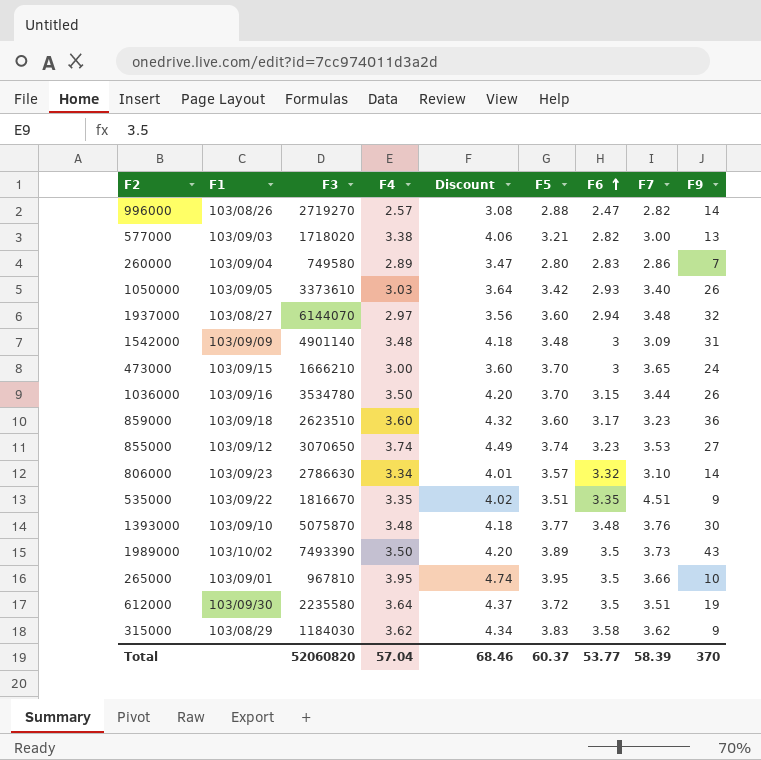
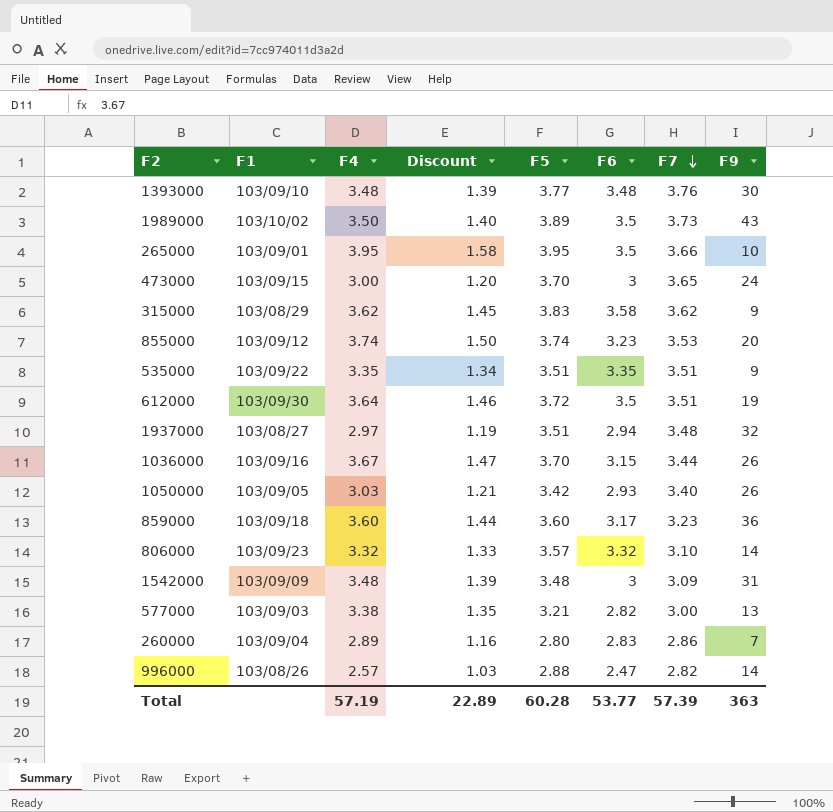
row order: F6 ascending -> F7 descending
column F3 | position: 3 -> none
column Discount | formula: [F4] * 1.2 -> [F4] * 0.4
855000 | F9: 27 -> 20
535000 | F7: 4.51 -> 3.51
1937000 | F5: 3.60 -> 3.51
1036000 | F4: 3.50 -> 3.67
806000 | F4: 3.34 -> 3.32
Total | F4: 57.04 -> 57.19
Total | Discount: 68.46 -> 22.89
Total | F5: 60.37 -> 60.28
Total | F7: 58.39 -> 57.39
Total | F9: 370 -> 363

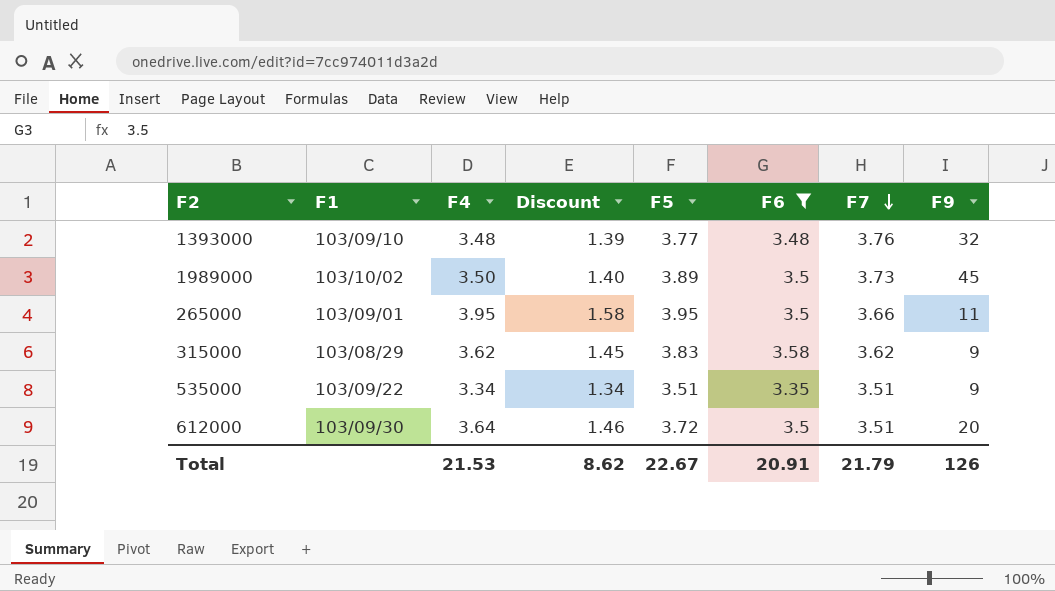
filter: none -> F6 >= 3.35
1393000 | F9: 30 -> 32
1989000 | F9: 43 -> 45
265000 | F9: 10 -> 11
535000 | F4: 3.35 -> 3.34
612000 | F9: 19 -> 20
Total | F4: 57.19 -> 21.53
Total | Discount: 22.89 -> 8.62
Total | F5: 60.28 -> 22.67
Total | F6: 53.77 -> 20.91
Total | F7: 57.39 -> 21.79
Total | F9: 363 -> 126

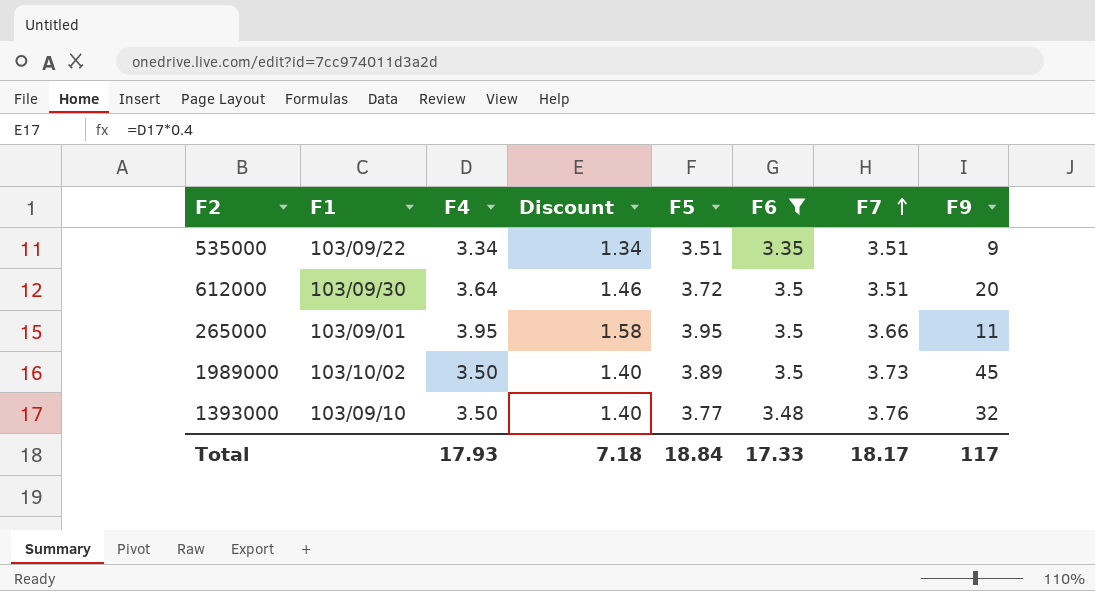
row order: F7 descending -> F7 ascending
row 315000: 103/08/29 | 3.62 | 1.45 | 3.83 | 3.58 | 3.62 | 9 -> none
1393000 | F4: 3.48 -> 3.50
1393000 | Discount: 1.39 -> 1.40
Total | F4: 21.53 -> 17.93
Total | Discount: 8.62 -> 7.18
Total | F5: 22.67 -> 18.84
Total | F6: 20.91 -> 17.33
Total | F7: 21.79 -> 18.17
Total | F9: 126 -> 117

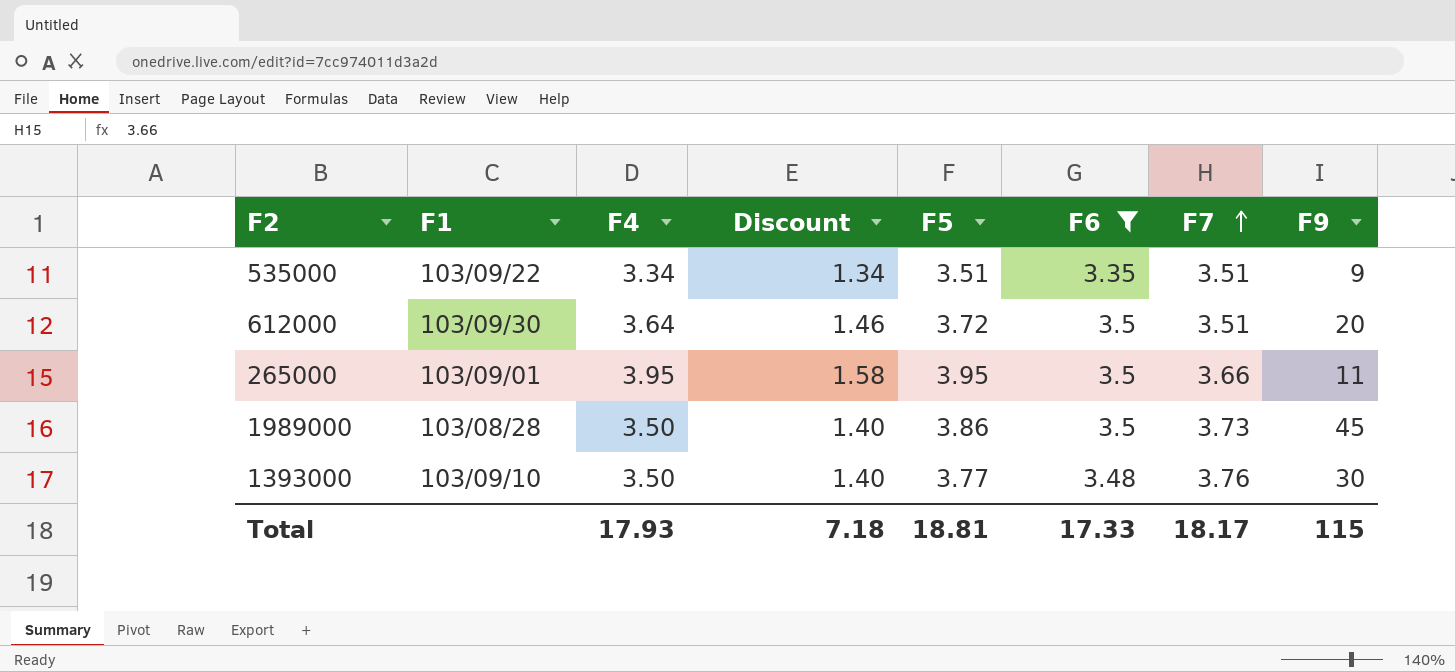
1989000 | F1: 103/10/02 -> 103/08/28
1989000 | F5: 3.89 -> 3.86
1393000 | F9: 32 -> 30
Total | F5: 18.84 -> 18.81
Total | F9: 117 -> 115

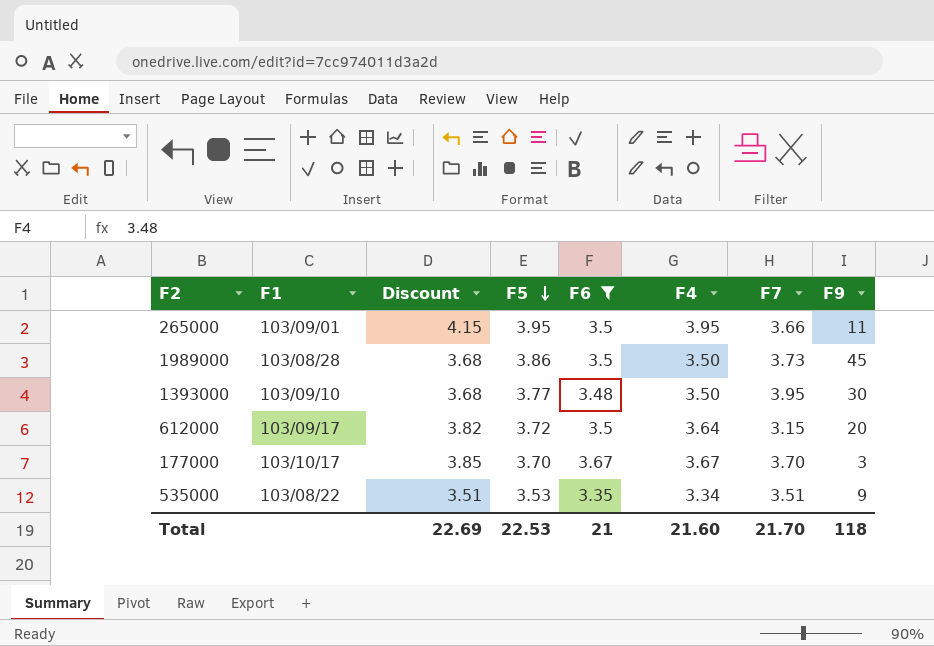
row order: F7 ascending -> F5 descending
column Discount | formula: [F4] * 0.4 -> [F4] * 1.05
column F4 | position: 3 -> 6
1393000 | F7: 3.76 -> 3.95
612000 | F1: 103/09/30 -> 103/09/17
612000 | F7: 3.51 -> 3.15
row 177000: none -> 103/10/17 | 3.85 | 3.70 | 3.67 | 3.67 | 3.70 | 3
535000 | F1: 103/09/22 -> 103/08/22
535000 | F5: 3.51 -> 3.53
Total | Discount: 7.18 -> 22.69
Total | F5: 18.81 -> 22.53
Total | F6: 17.33 -> 21
Total | F4: 17.93 -> 21.60
Total | F7: 18.17 -> 21.70
Total | F9: 115 -> 118

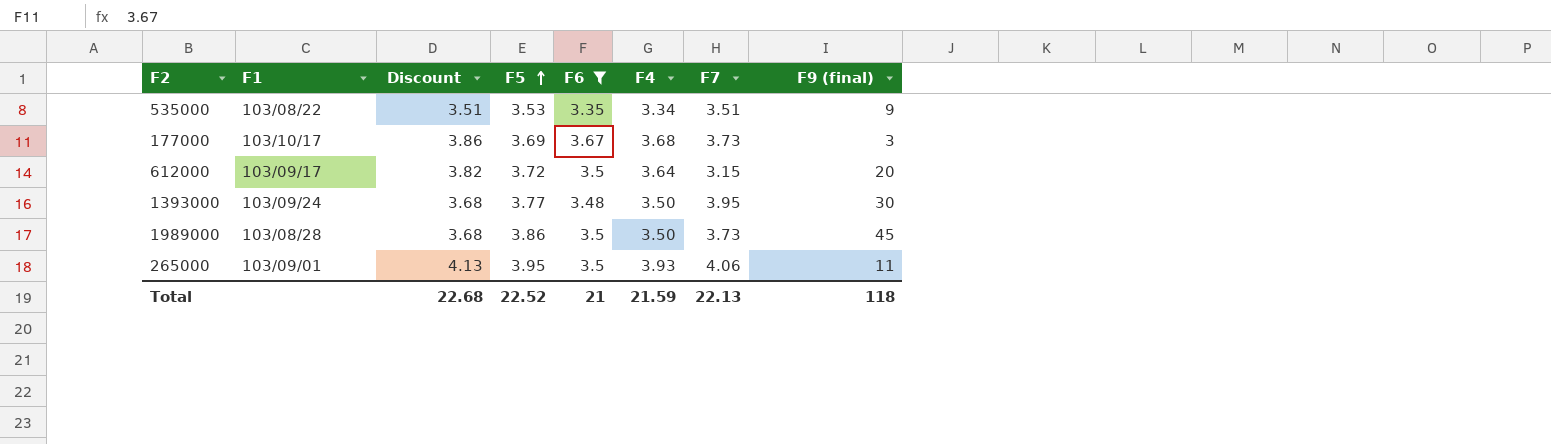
row order: F5 descending -> F5 ascending
column name: F9 -> F9 (final)
177000 | Discount: 3.85 -> 3.86
177000 | F5: 3.70 -> 3.69
177000 | F4: 3.67 -> 3.68
177000 | F7: 3.70 -> 3.73
1393000 | F1: 103/09/10 -> 103/09/24
265000 | Discount: 4.15 -> 4.13
265000 | F4: 3.95 -> 3.93
265000 | F7: 3.66 -> 4.06
Total | Discount: 22.69 -> 22.68
Total | F5: 22.53 -> 22.52
Total | F4: 21.60 -> 21.59
Total | F7: 21.70 -> 22.13

